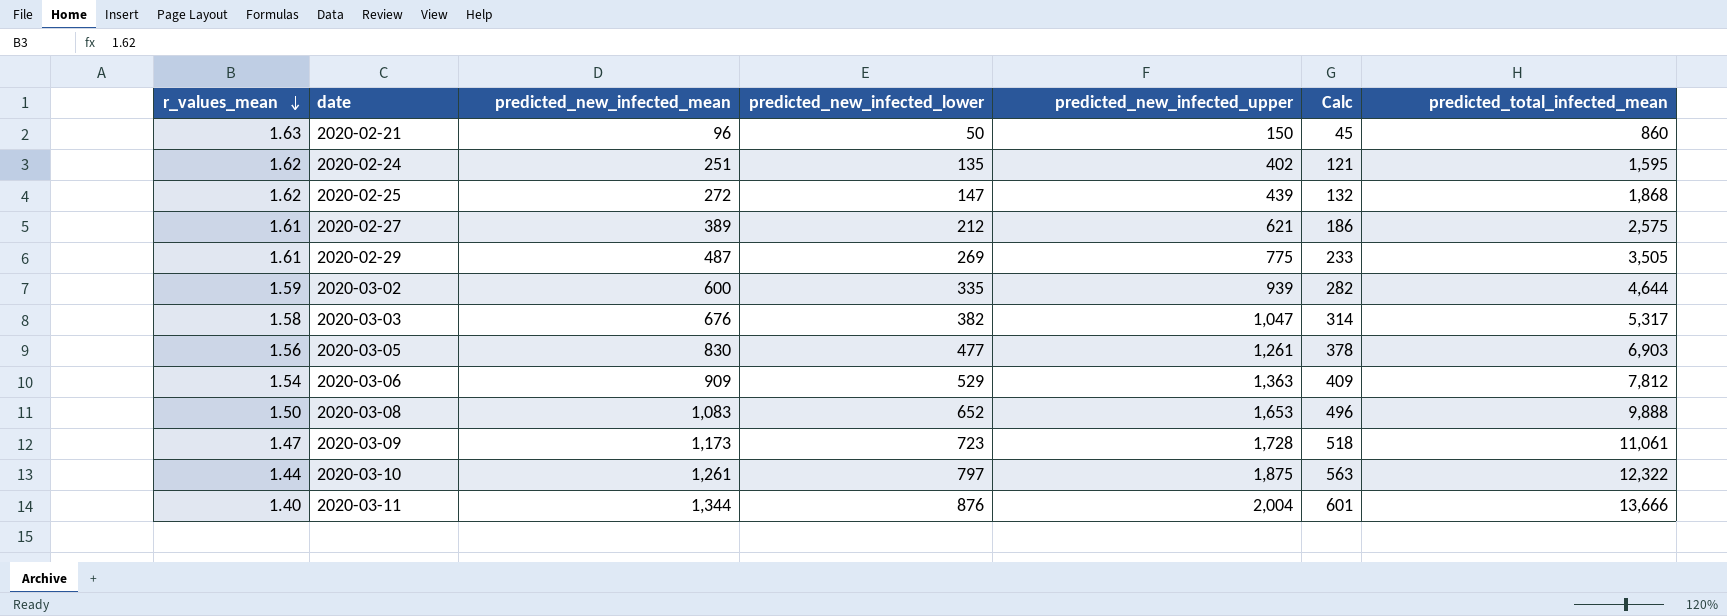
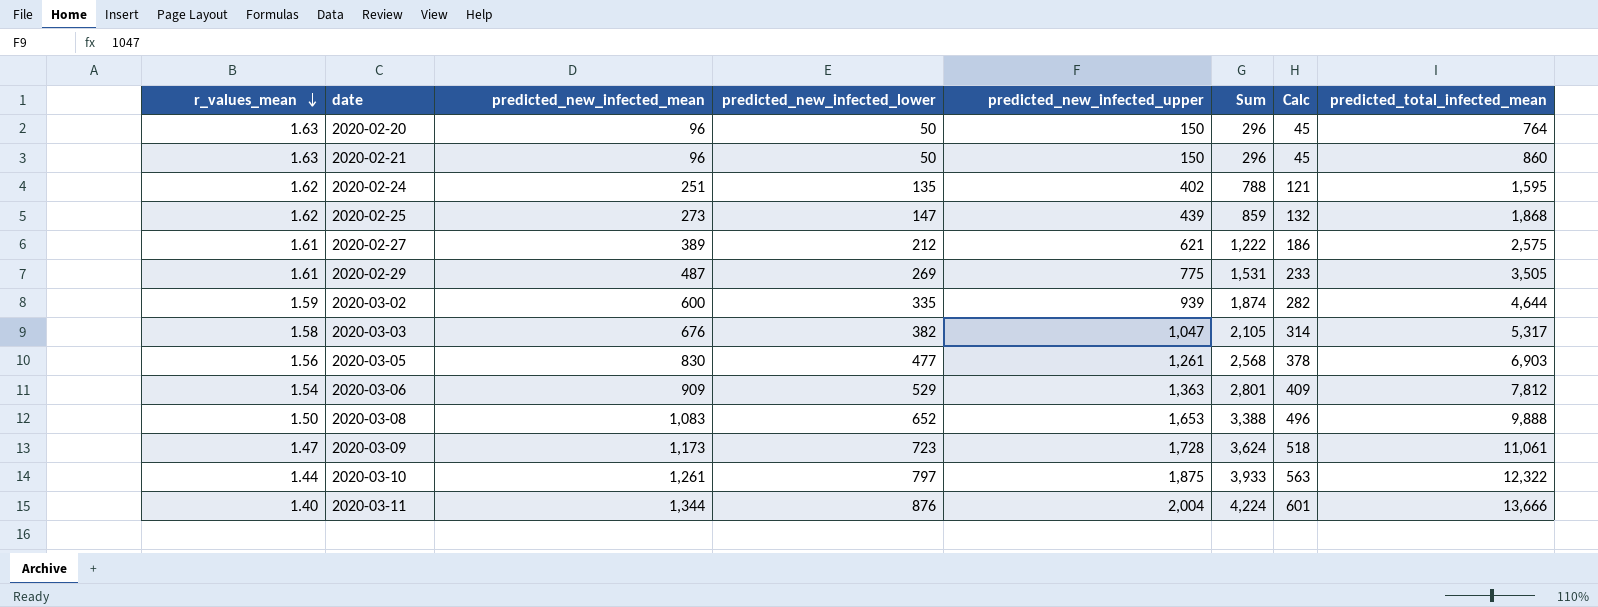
column Sum | formula: none -> [predicted_new_infected_mean] + [predicted_new_infected_lower] + [predicted_new_infected_upper]
row 2020-02-20: none -> 1.63 | 96 | 50 | 150 | 296 | 45 | 764
2020-02-25 | predicted_new_infected_mean: 272 -> 273

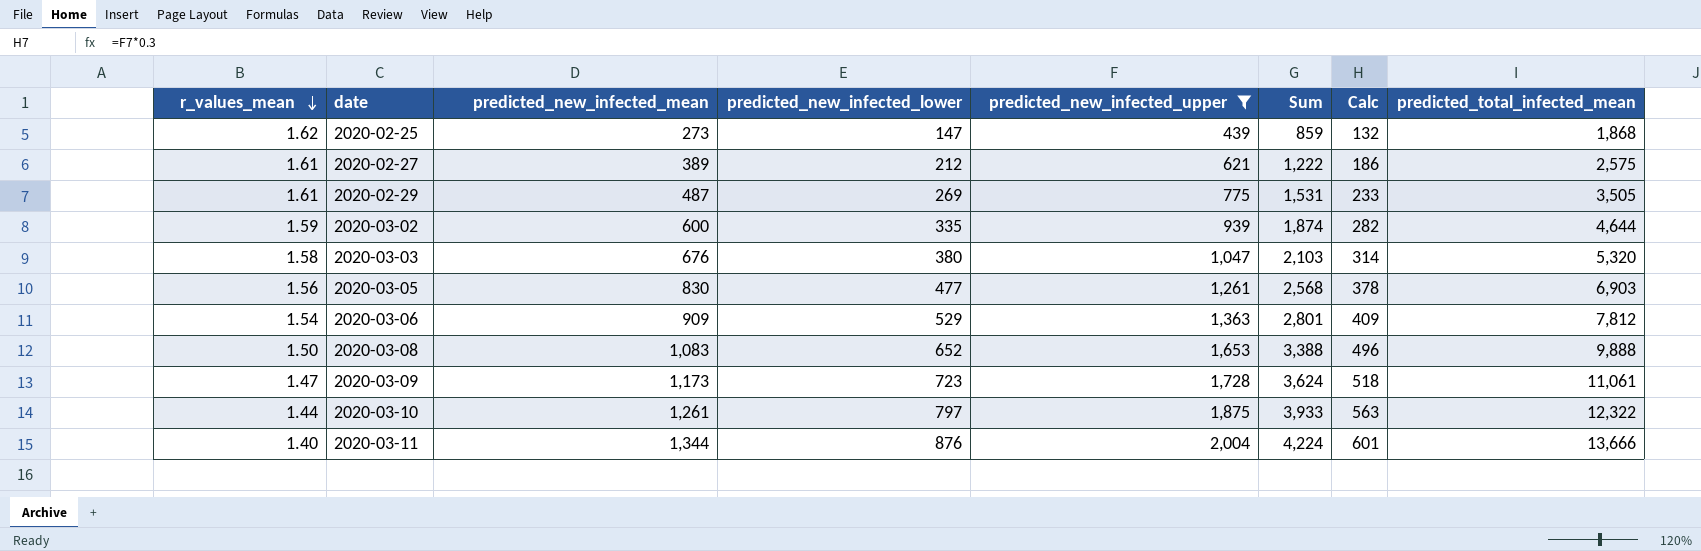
filter: none -> predicted_new_infected_upper >= 439
2020-03-03 | predicted_new_infected_lower: 382 -> 380
2020-03-03 | Sum: 2,105 -> 2,103
2020-03-03 | predicted_total_infected_mean: 5,317 -> 5,320

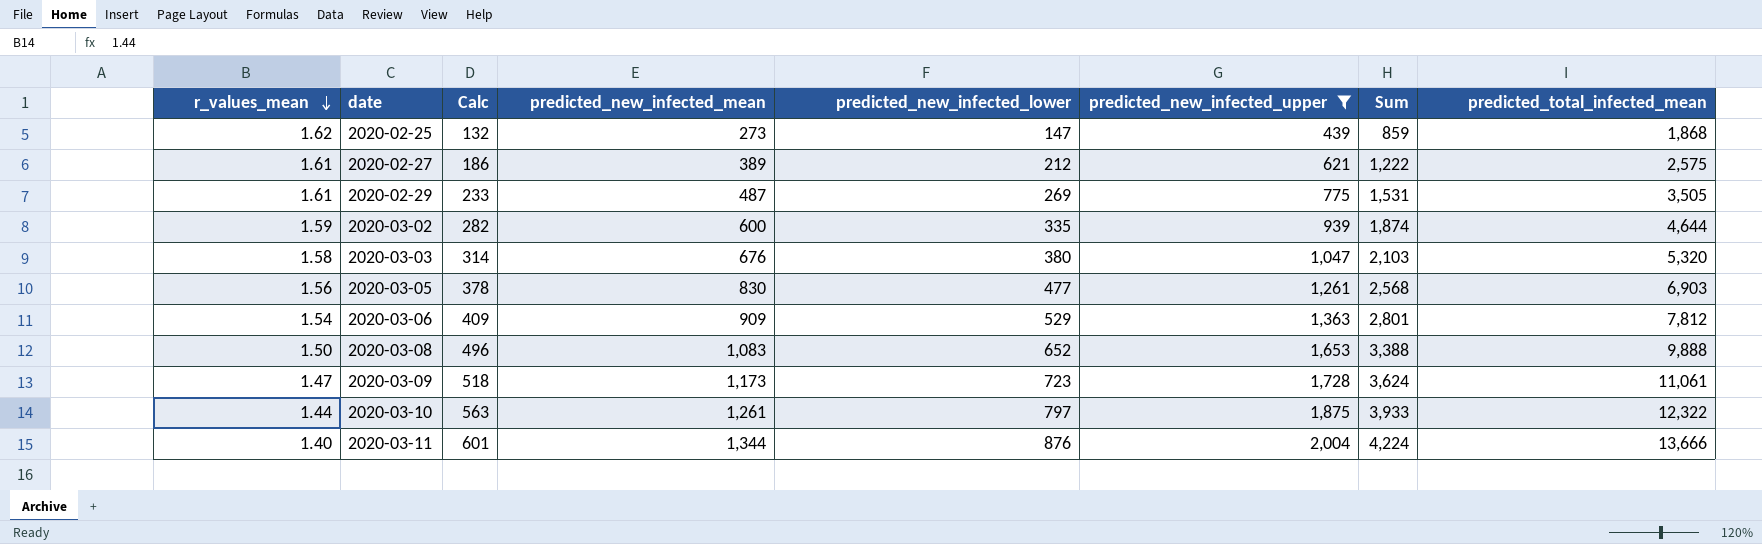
column Calc | position: 7 -> 3

